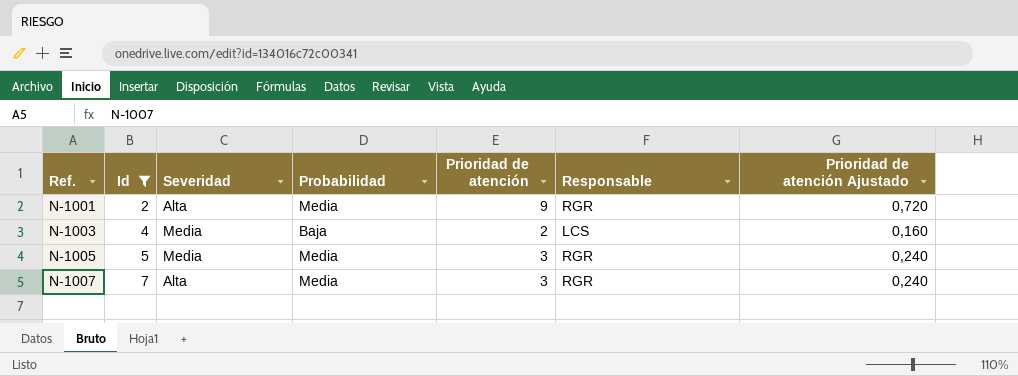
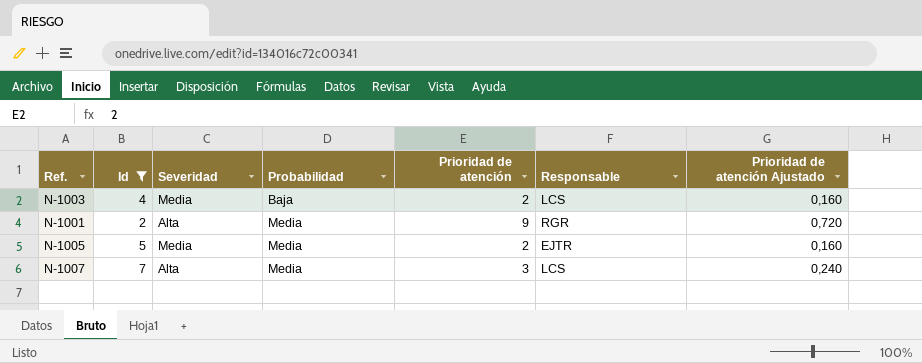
row order: Ref. ascending -> Probabilidad ascending
N-1005 | Prioridad de atención: 3 -> 2
N-1005 | Responsable: RGR -> EJTR
N-1005 | Prioridad de atención Ajustado: 0,240 -> 0,160
N-1007 | Responsable: RGR -> LCS

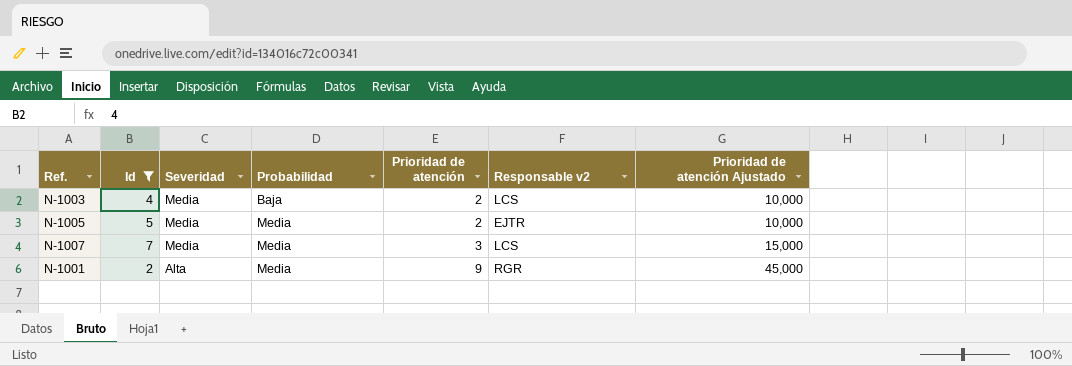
row order: Probabilidad ascending -> Severidad descending
column name: Responsable -> Responsable v2
column Prioridad de atención Ajustado | formula: [Prioridad de atención] * 0,08 -> [Prioridad de atención] * 5
N-1007 | Severidad: Alta -> Media

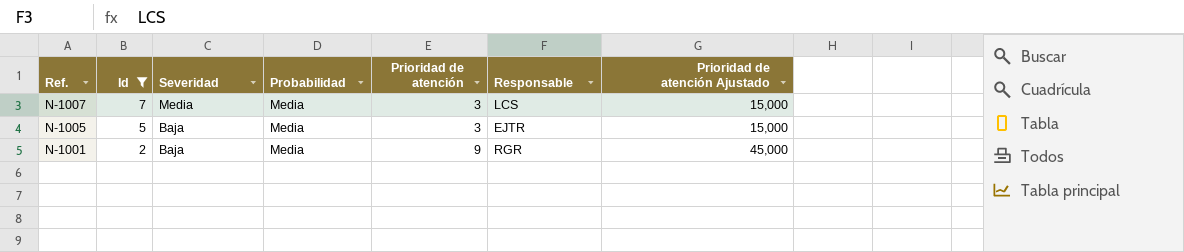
row order: Severidad descending -> Ref. descending
column name: Responsable v2 -> Responsable
row N-1003: 4 | Media | Baja | 2 | LCS | 10,000 -> none
N-1005 | Severidad: Media -> Baja
N-1005 | Prioridad de atención: 2 -> 3
N-1005 | Prioridad de atención Ajustado: 10,000 -> 15,000
N-1001 | Severidad: Alta -> Baja

